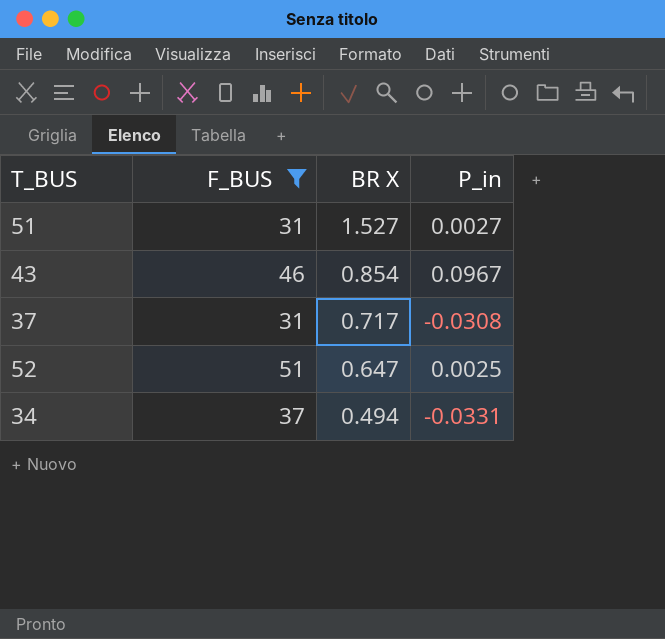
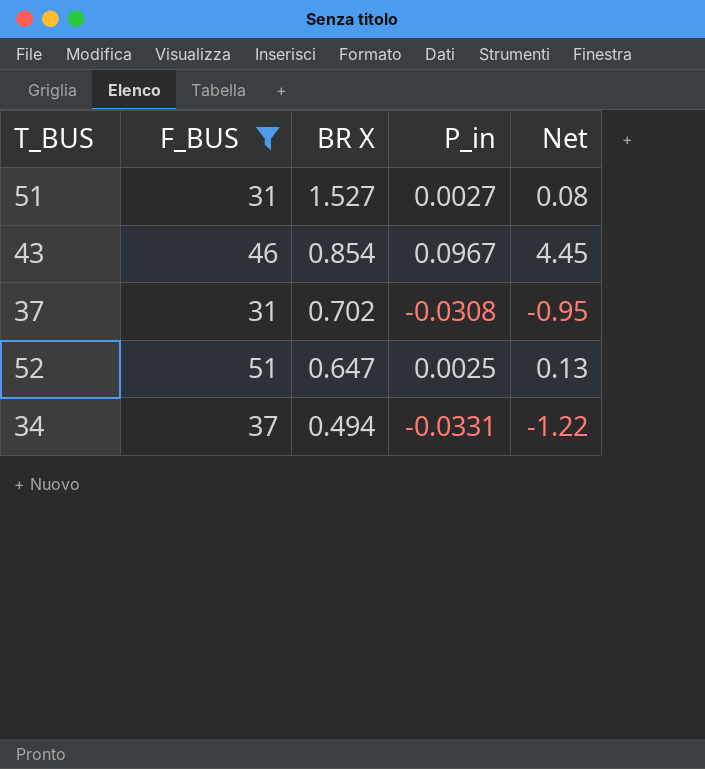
column Net | formula: none -> [F_BUS] * [P_in]
37 | BR X: 0.717 -> 0.702

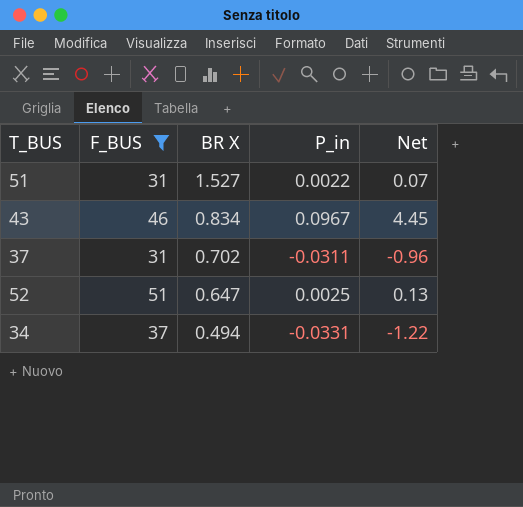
51 | P_in: 0.0027 -> 0.0022
51 | Net: 0.08 -> 0.07
43 | BR X: 0.854 -> 0.834
37 | P_in: -0.0308 -> -0.0311
37 | Net: -0.95 -> -0.96

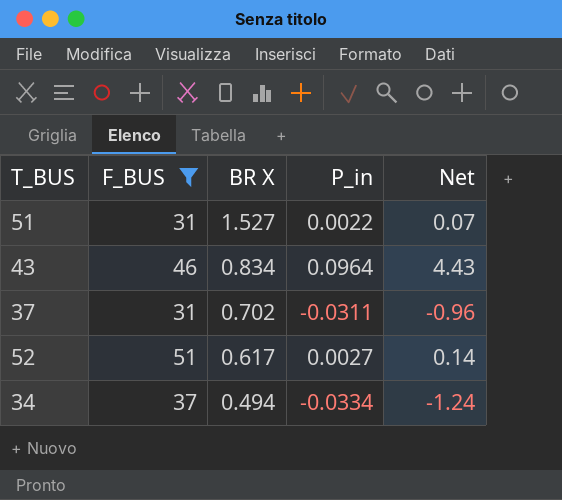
43 | P_in: 0.0967 -> 0.0964
43 | Net: 4.45 -> 4.43
52 | BR X: 0.647 -> 0.617
52 | P_in: 0.0025 -> 0.0027
52 | Net: 0.13 -> 0.14
34 | P_in: -0.0331 -> -0.0334
34 | Net: -1.22 -> -1.24

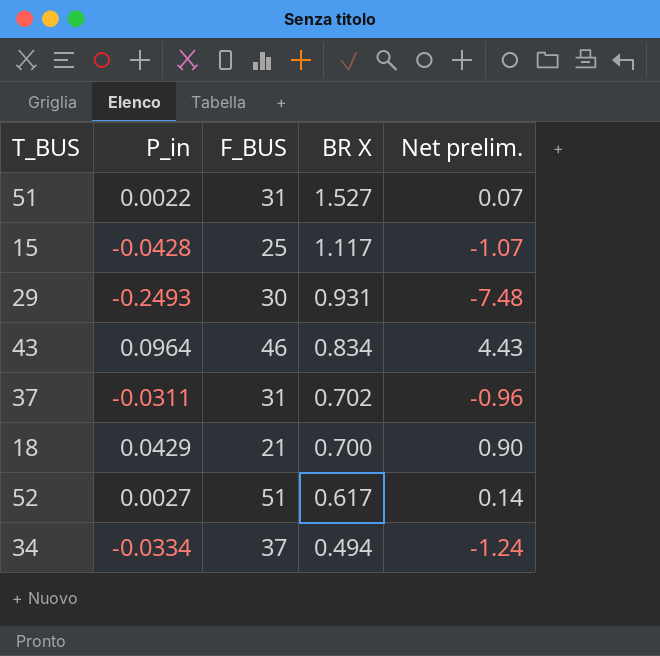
filter: F_BUS >= 31 -> none
column P_in | position: 4 -> 2
column name: Net -> Net prelim.

